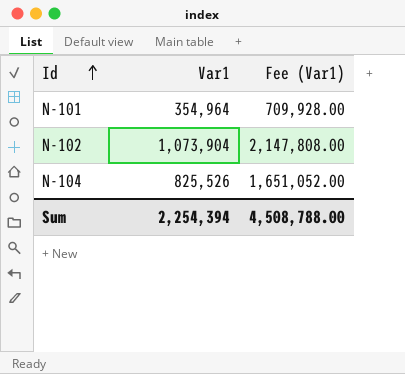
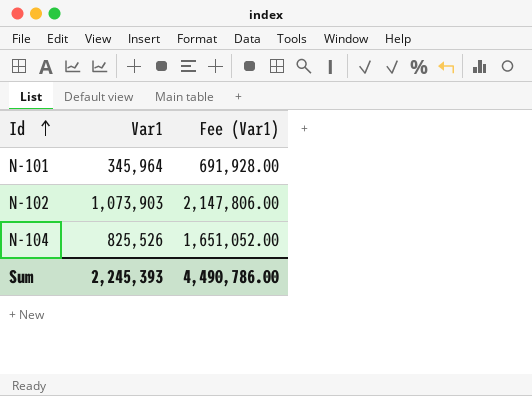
N-101 | Var1: 354,964 -> 345,964
N-101 | Fee (Var1): 709,928.00 -> 691,928.00
N-102 | Var1: 1,073,904 -> 1,073,903
N-102 | Fee (Var1): 2,147,808.00 -> 2,147,806.00
Sum | Var1: 2,254,394 -> 2,245,393
Sum | Fee (Var1): 4,508,788.00 -> 4,490,786.00

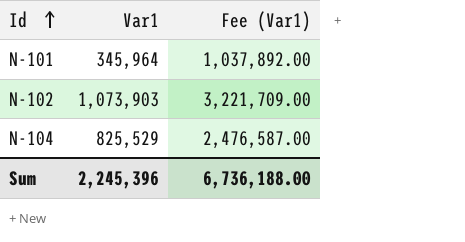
column Fee (Var1) | formula: [Var1] * 2 -> [Var1] * 3
N-104 | Var1: 825,526 -> 825,529
Sum | Var1: 2,245,393 -> 2,245,396
Sum | Fee (Var1): 4,490,786.00 -> 6,736,188.00

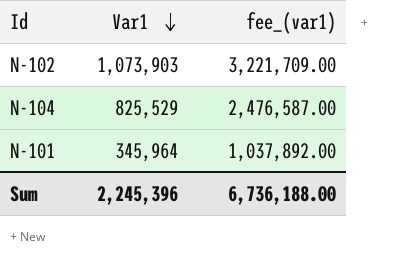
row order: Id ascending -> Var1 descending
column name: Fee (Var1) -> fee_(var1)

